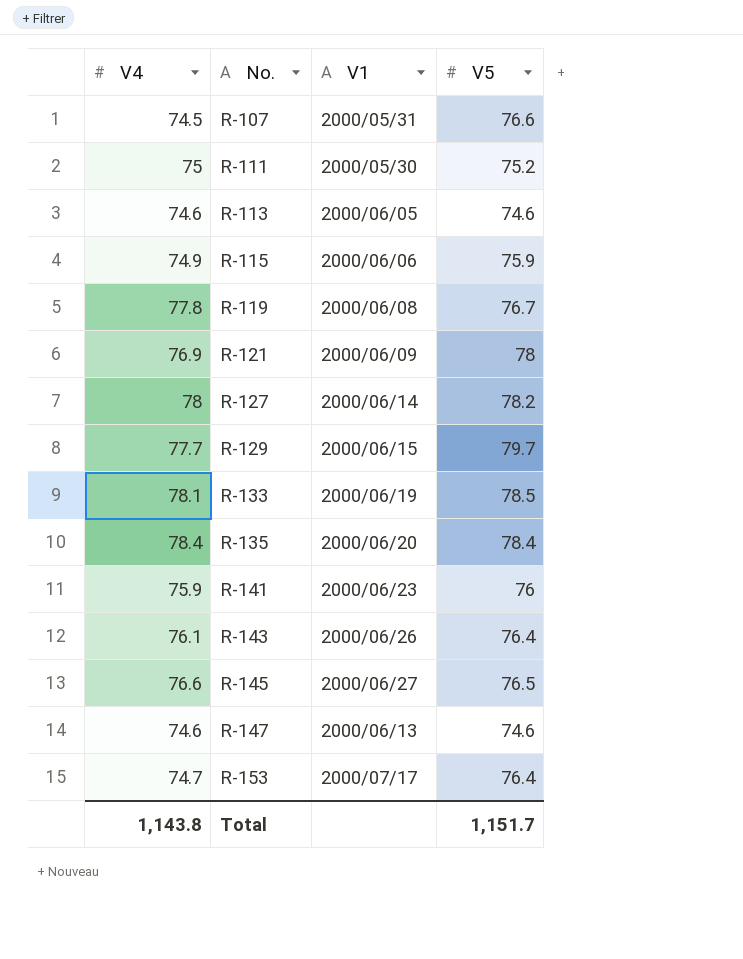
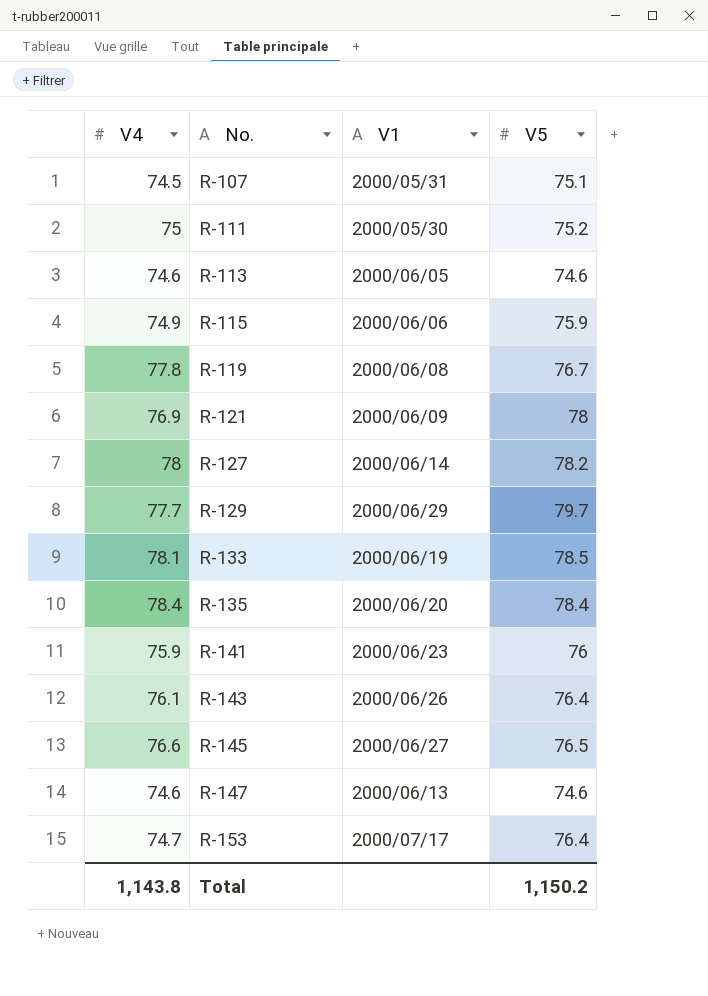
R-107 | V5: 76.6 -> 75.1
R-129 | V1: 2000/06/15 -> 2000/06/29
Total | V5: 1,151.7 -> 1,150.2

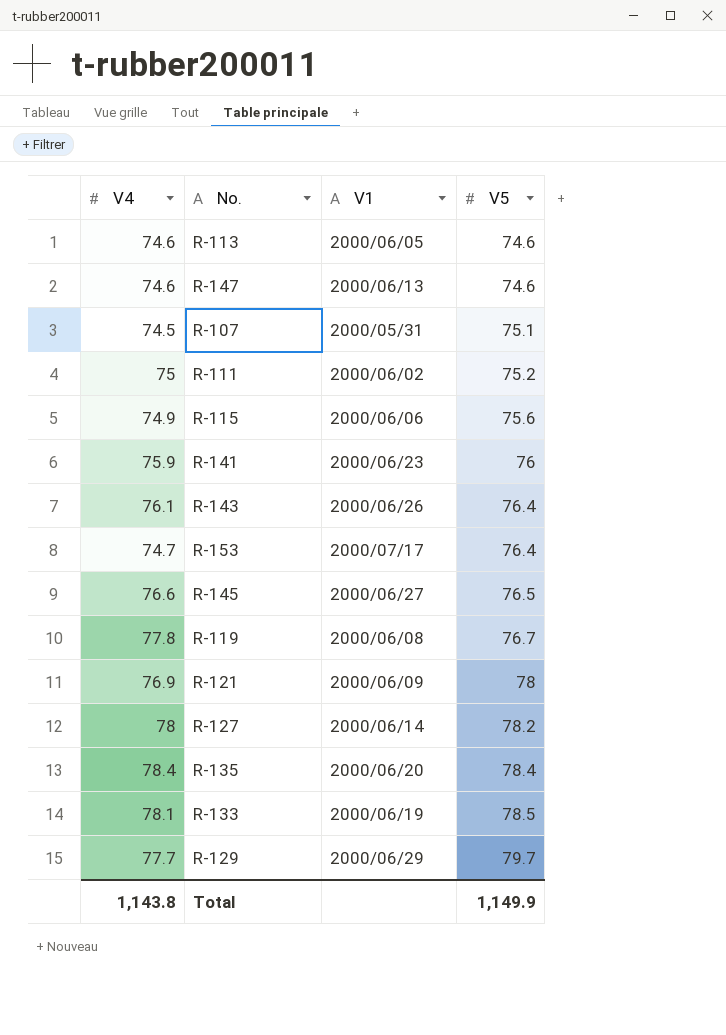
row order: No. ascending -> V5 ascending
R-111 | V1: 2000/05/30 -> 2000/06/02
R-115 | V5: 75.9 -> 75.6
Total | V5: 1,150.2 -> 1,149.9

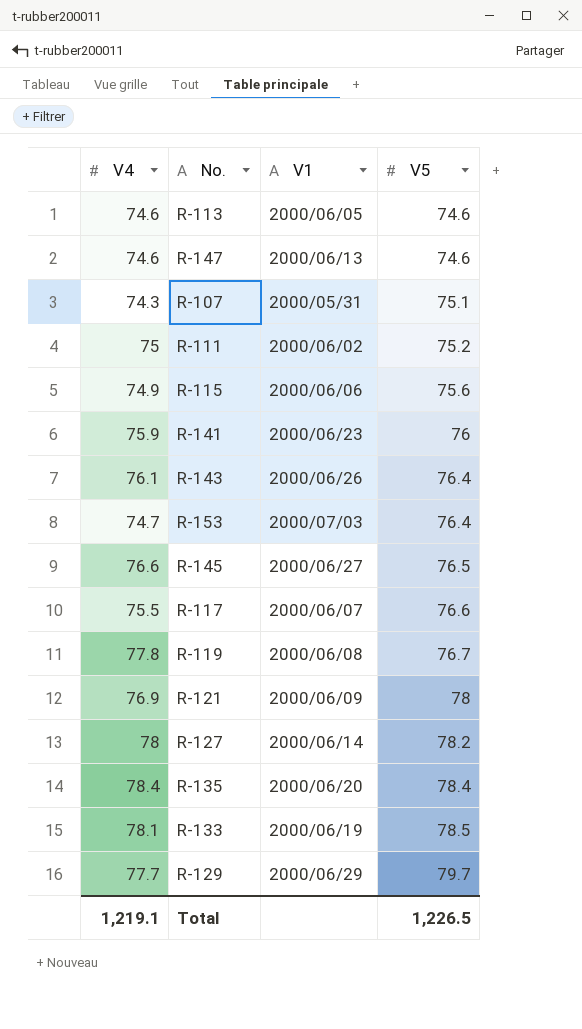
R-107 | V4: 74.5 -> 74.3
R-153 | V1: 2000/07/17 -> 2000/07/03
row R-117: none -> 75.5 | 2000/06/07 | 76.6
Total | V4: 1,143.8 -> 1,219.1
Total | V5: 1,149.9 -> 1,226.5

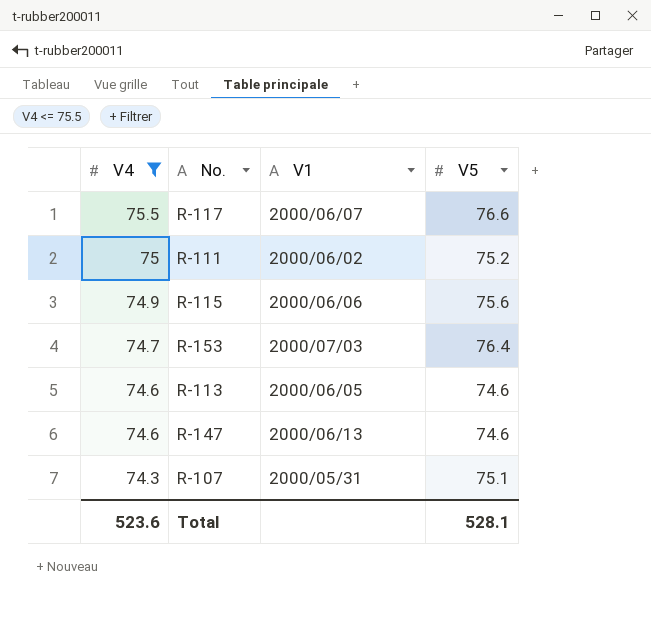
filter: none -> V4 <= 75.5
row order: V5 ascending -> V4 descending
Total | V4: 1,219.1 -> 523.6
Total | V5: 1,226.5 -> 528.1

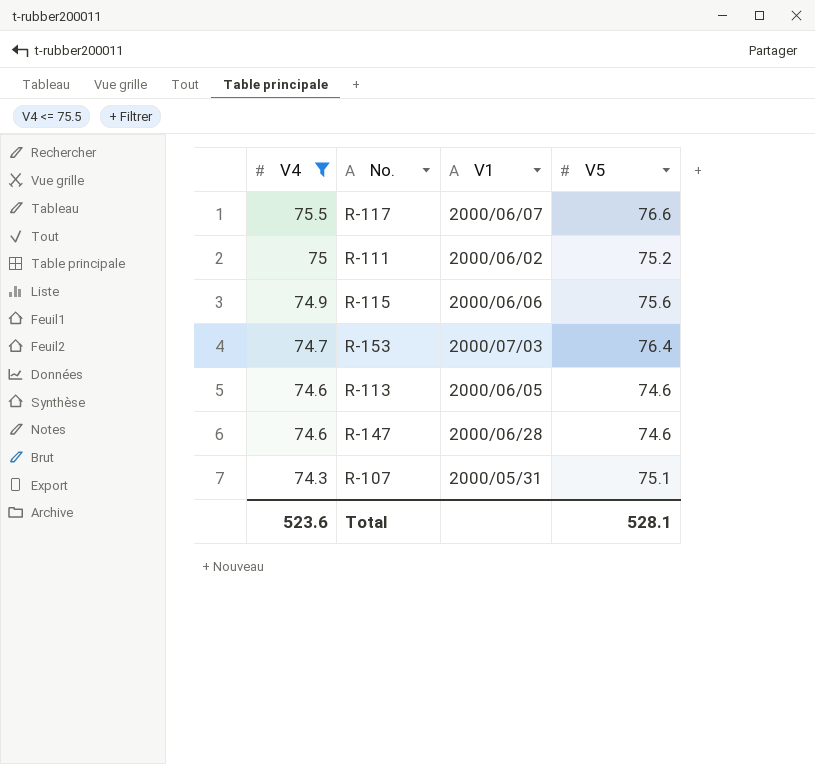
R-147 | V1: 2000/06/13 -> 2000/06/28

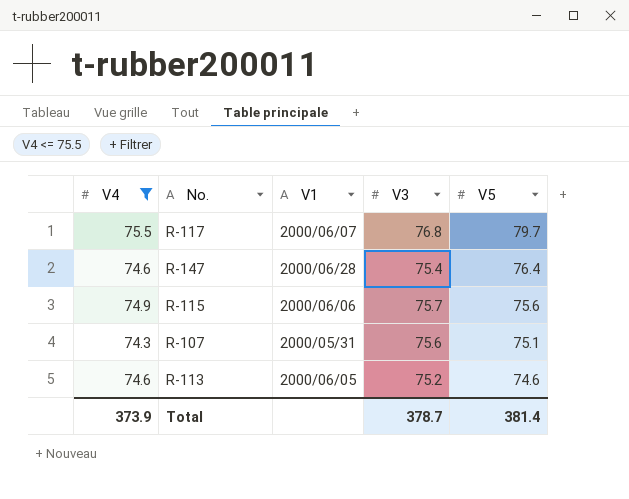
row order: V4 descending -> V5 descending
column V3 | position: none -> 4
row R-111: 75 | 2000/06/02 | 75.2 -> none
row R-153: 74.7 | 2000/07/03 | 76.4 -> none
R-117 | V5: 76.6 -> 79.7
R-147 | V5: 74.6 -> 76.4
Total | V4: 523.6 -> 373.9
Total | V5: 528.1 -> 381.4

